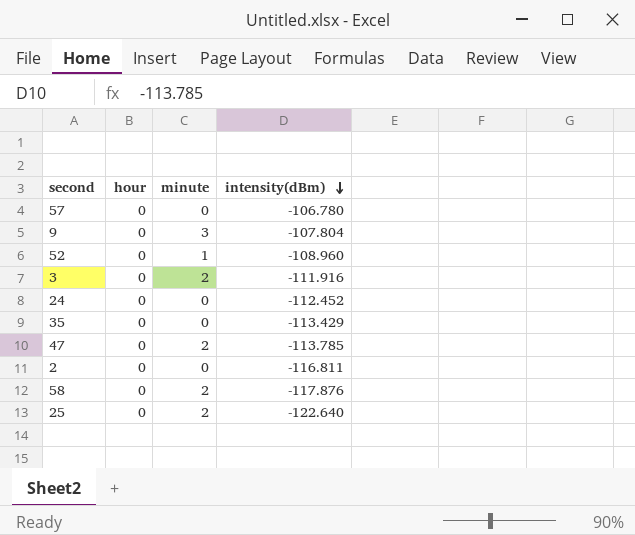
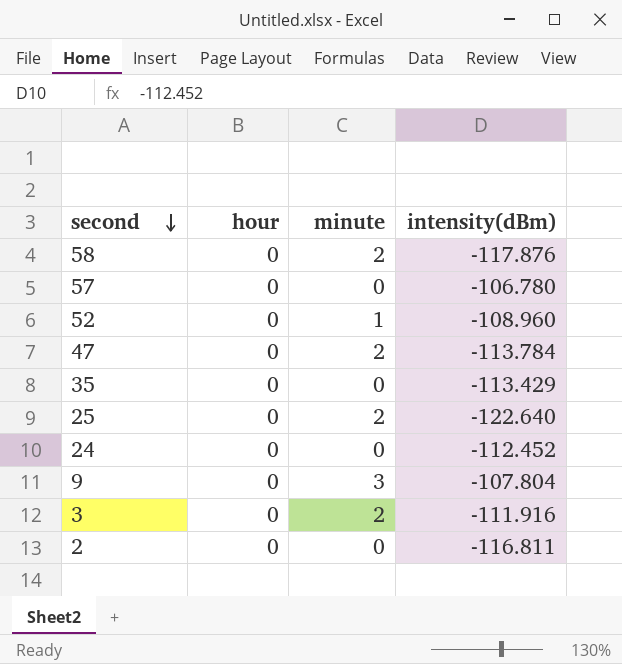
row order: intensity(dBm) descending -> second descending
47 | intensity(dBm): -113.785 -> -113.784

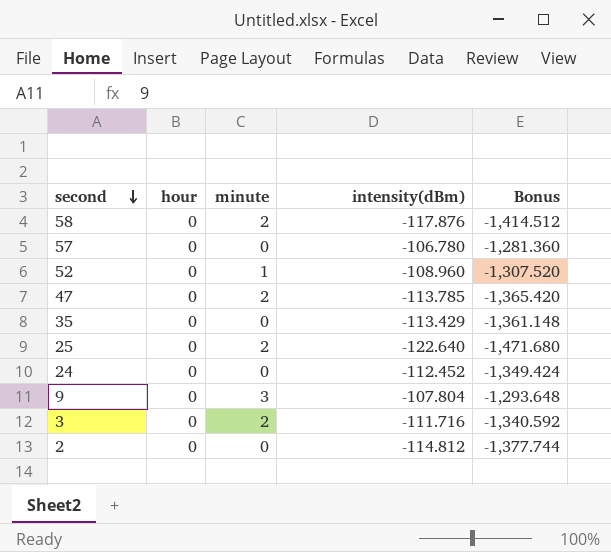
column Bonus | formula: none -> [intensity(dBm)] * 12
47 | intensity(dBm): -113.784 -> -113.785
3 | intensity(dBm): -111.916 -> -111.716
2 | intensity(dBm): -116.811 -> -114.812

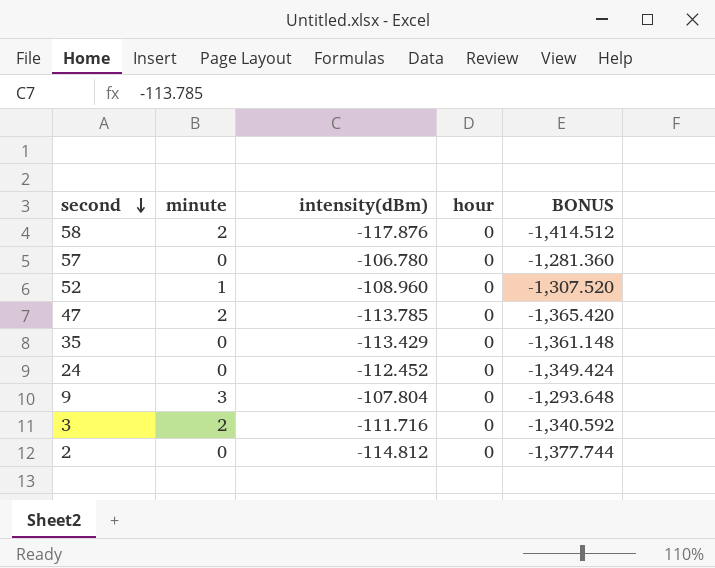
column hour | position: 2 -> 4
column name: Bonus -> BONUS
row 25: 0 | 2 | -122.640 | -1,471.680 -> none

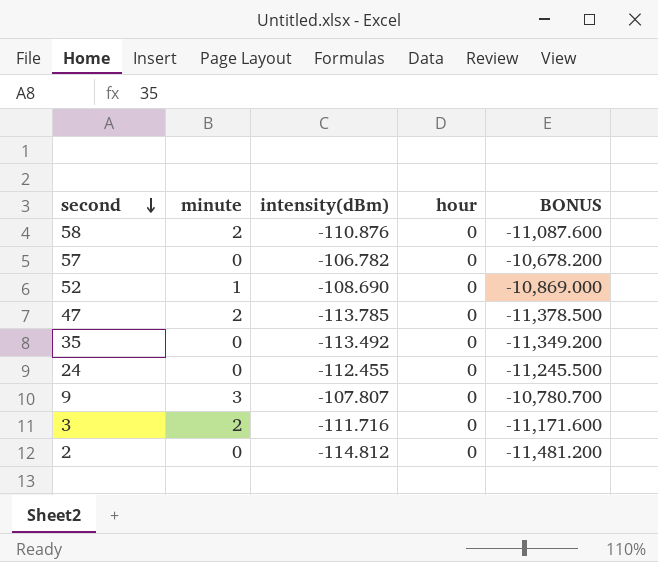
column BONUS | formula: [intensity(dBm)] * 12 -> [intensity(dBm)] * 100
58 | intensity(dBm): -117.876 -> -110.876
57 | intensity(dBm): -106.780 -> -106.782
52 | intensity(dBm): -108.960 -> -108.690
35 | intensity(dBm): -113.429 -> -113.492
24 | intensity(dBm): -112.452 -> -112.455
9 | intensity(dBm): -107.804 -> -107.807

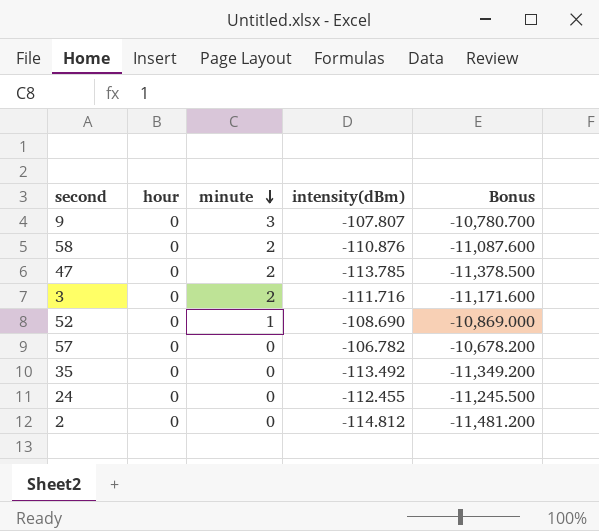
row order: second descending -> minute descending
column hour | position: 4 -> 2
column name: BONUS -> Bonus

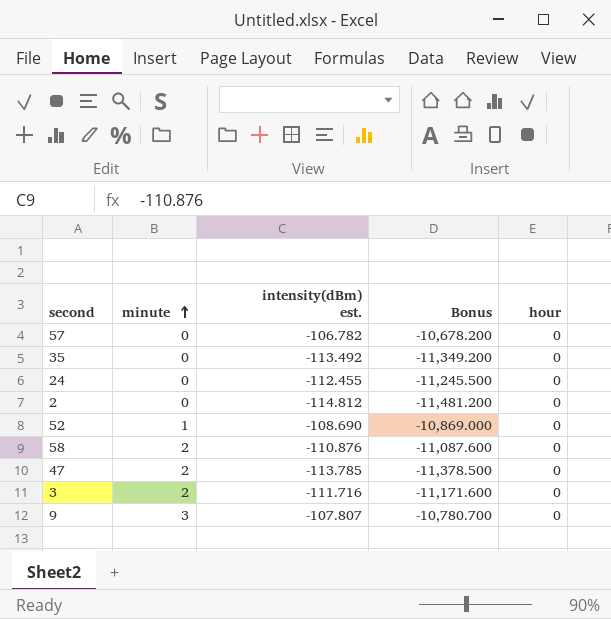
row order: minute descending -> minute ascending
column name: intensity(dBm) -> intensity(dBm) est.
column hour | position: 2 -> 5

